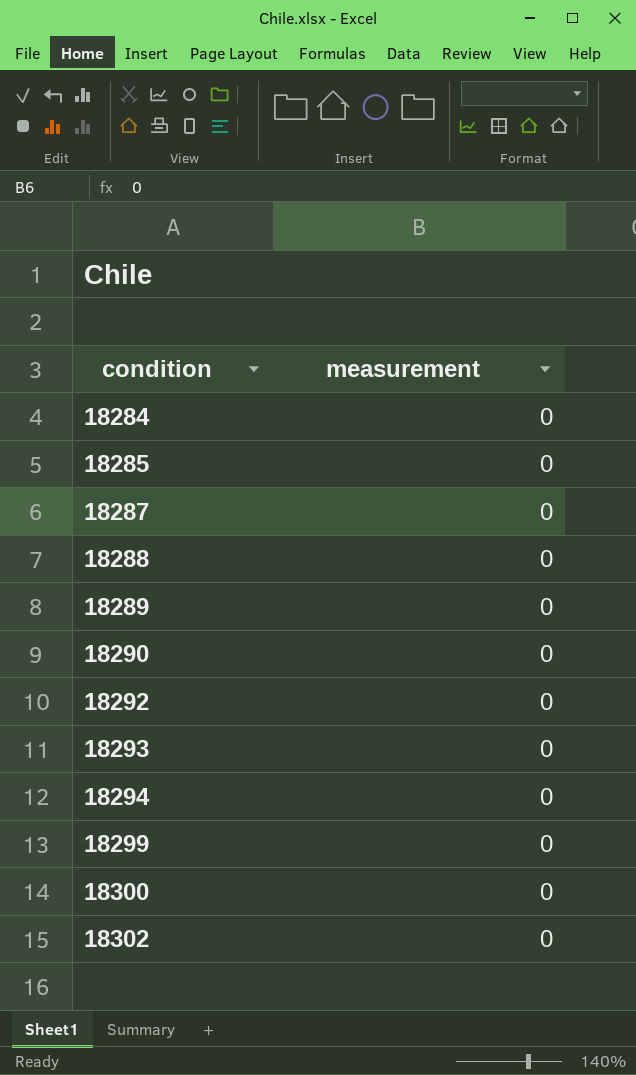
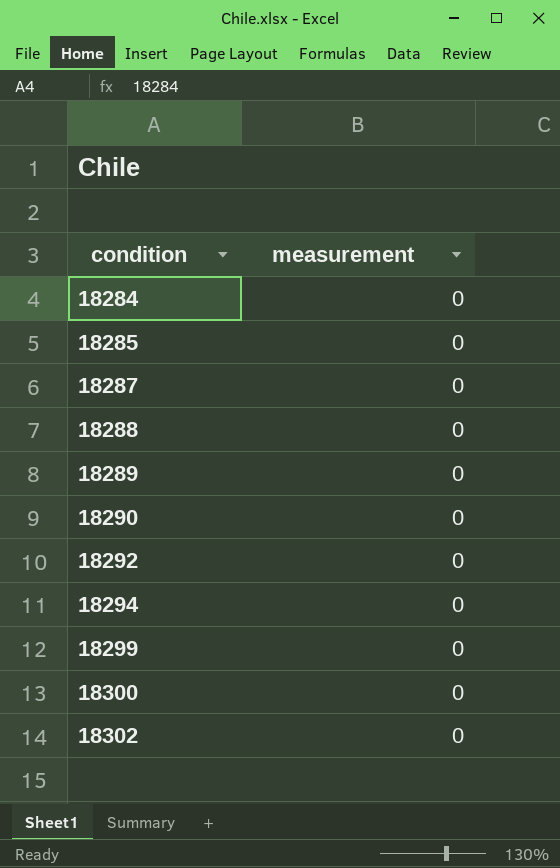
row 18293: 0 -> none

